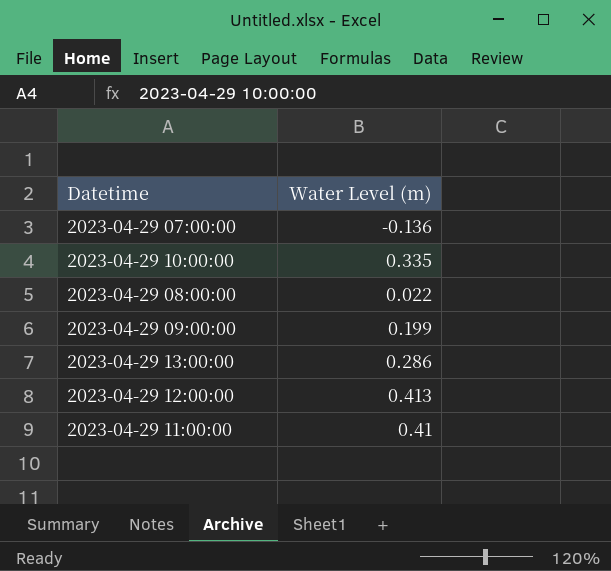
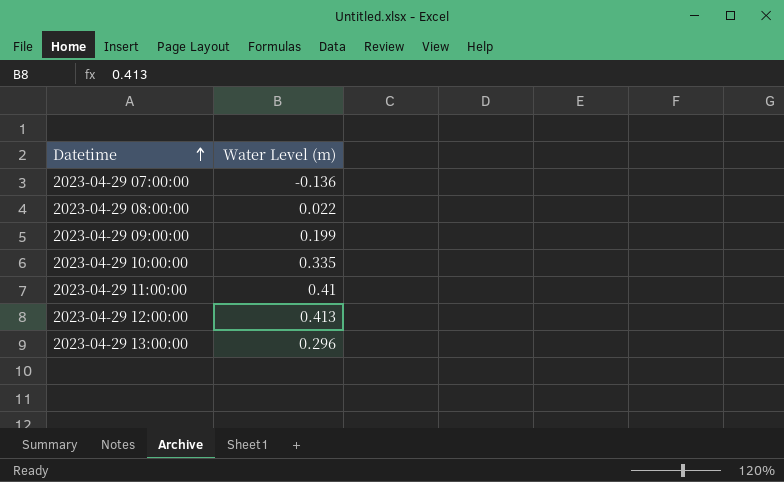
row order: none -> Datetime ascending
2023-04-29 13:00:00 | Water Level (m): 0.286 -> 0.296

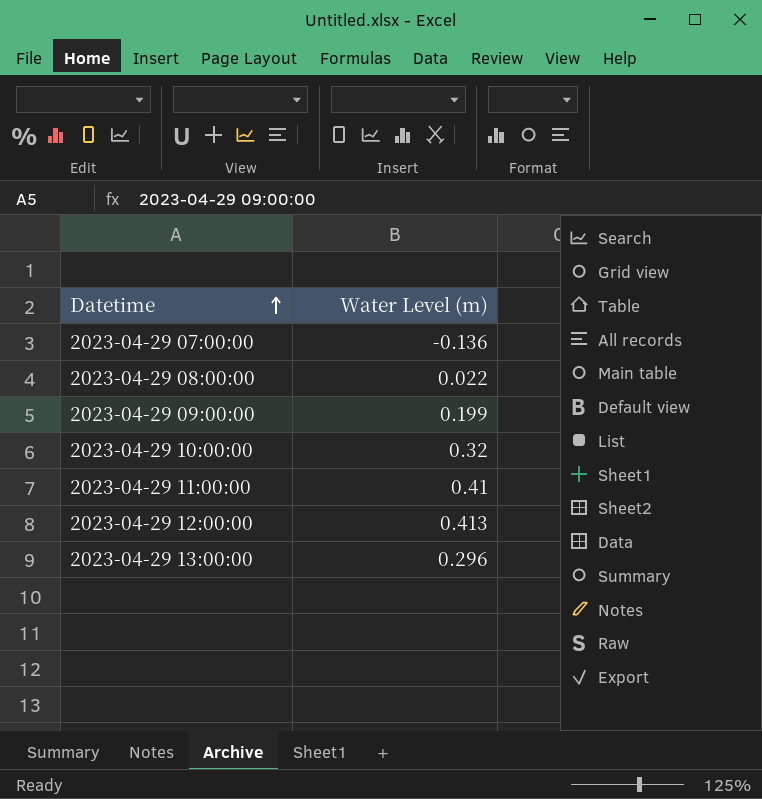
2023-04-29 10:00:00 | Water Level (m): 0.335 -> 0.32

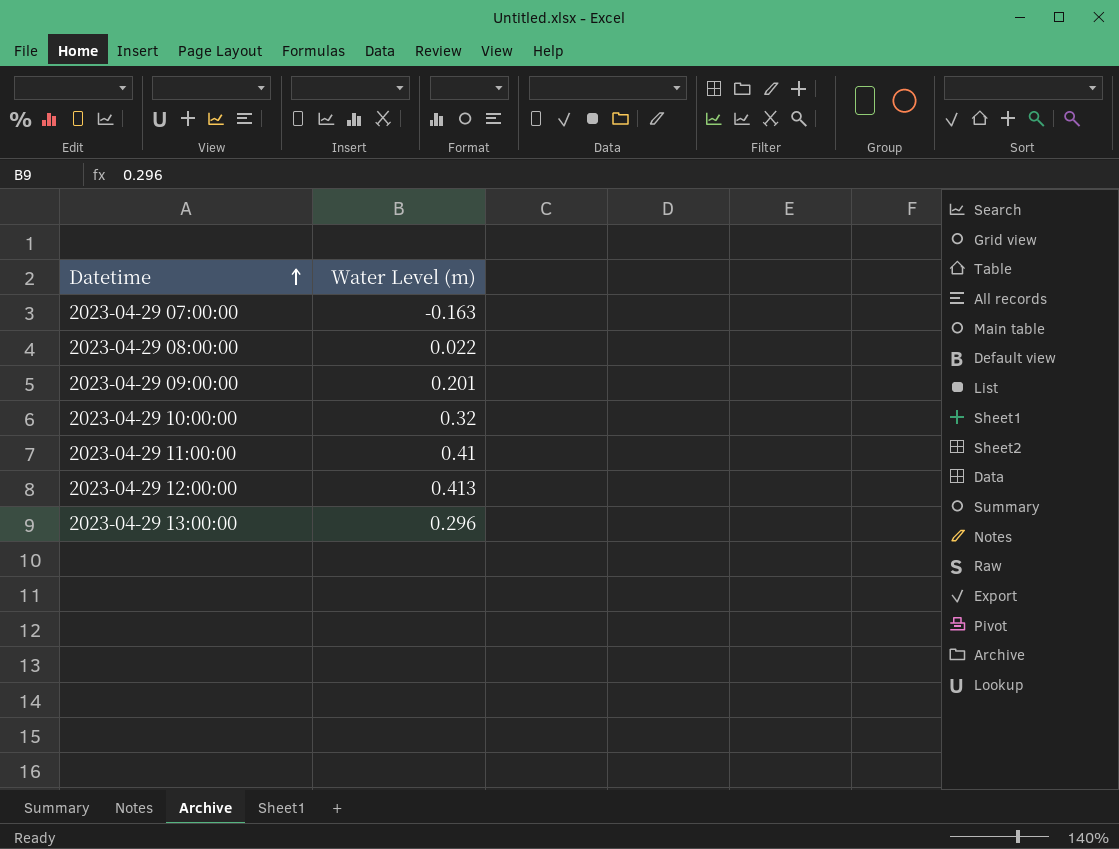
2023-04-29 07:00:00 | Water Level (m): -0.136 -> -0.163
2023-04-29 09:00:00 | Water Level (m): 0.199 -> 0.201

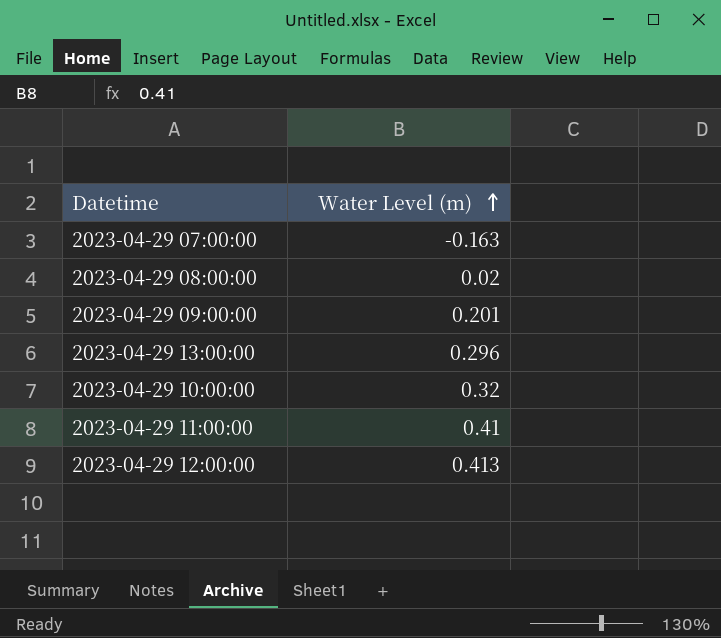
row order: Datetime ascending -> Water Level (m) ascending
2023-04-29 08:00:00 | Water Level (m): 0.022 -> 0.02

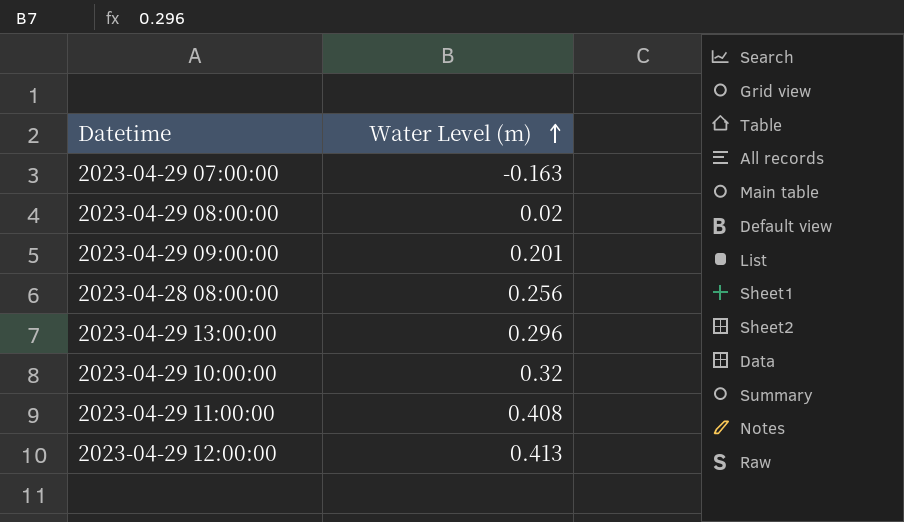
row 2023-04-28 08:00:00: none -> 0.256
2023-04-29 11:00:00 | Water Level (m): 0.41 -> 0.408

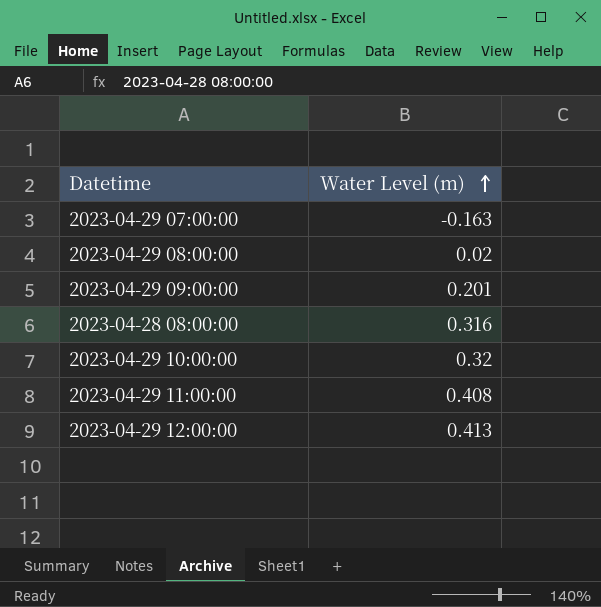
row 2023-04-29 13:00:00: 0.296 -> none
2023-04-28 08:00:00 | Water Level (m): 0.256 -> 0.316

